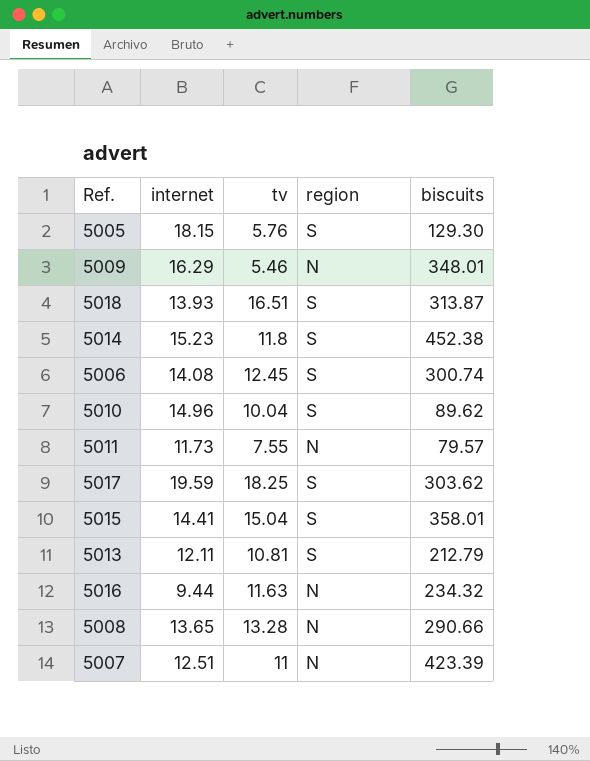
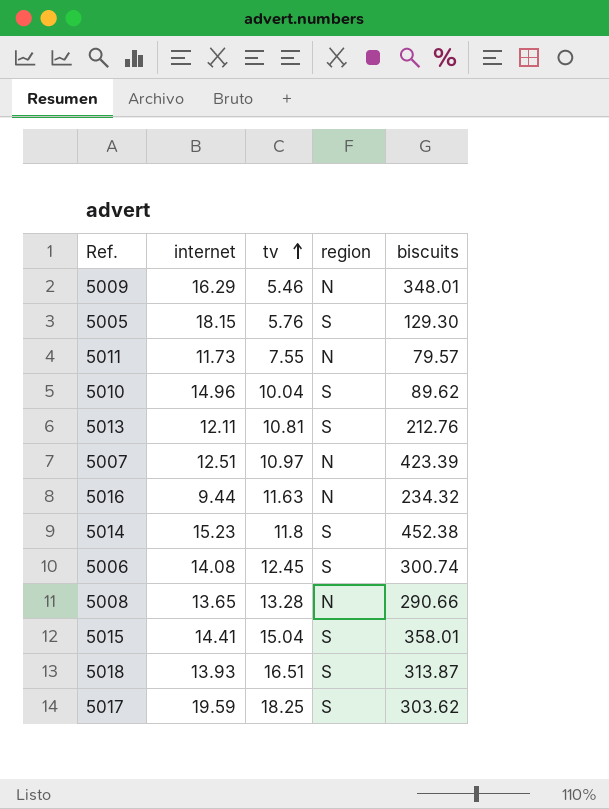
row order: none -> tv ascending
5013 | biscuits: 212.79 -> 212.76
5007 | tv: 11 -> 10.97

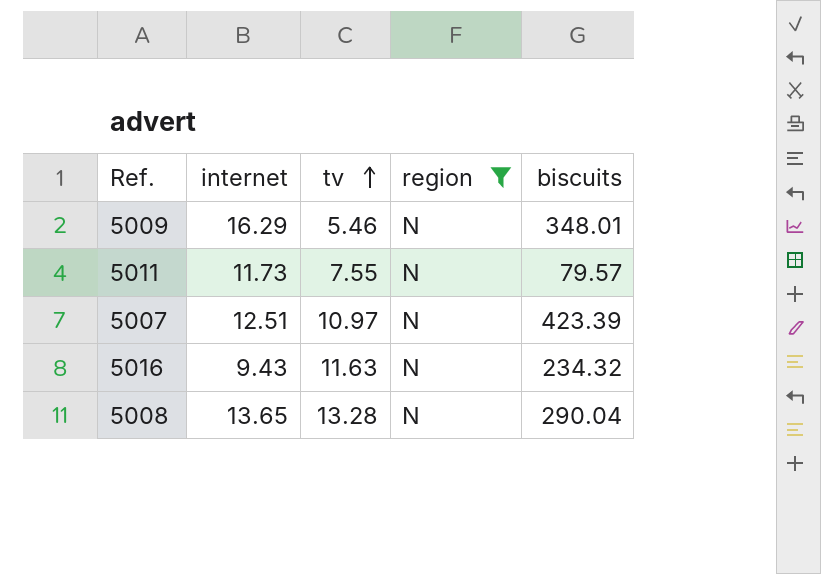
filter: none -> region = N
5016 | internet: 9.44 -> 9.43
5008 | biscuits: 290.66 -> 290.04

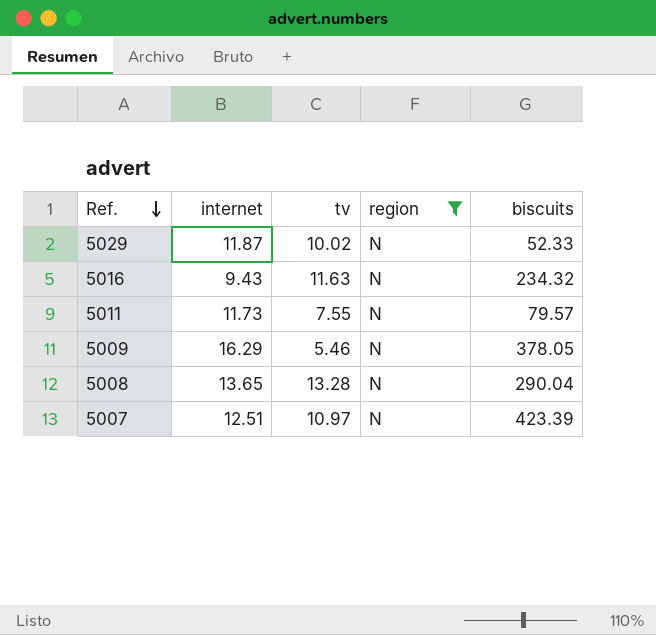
row order: tv ascending -> Ref. descending
row 5029: none -> 11.87 | 10.02 | N | 52.33
5009 | biscuits: 348.01 -> 378.05

